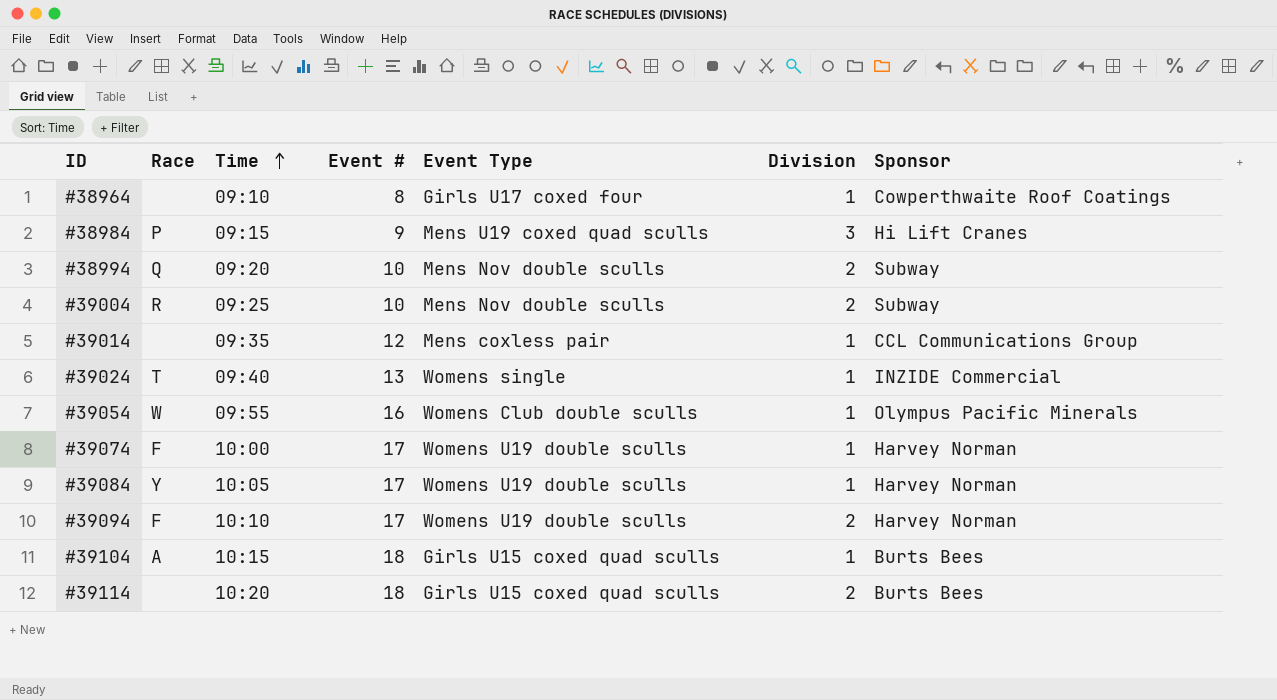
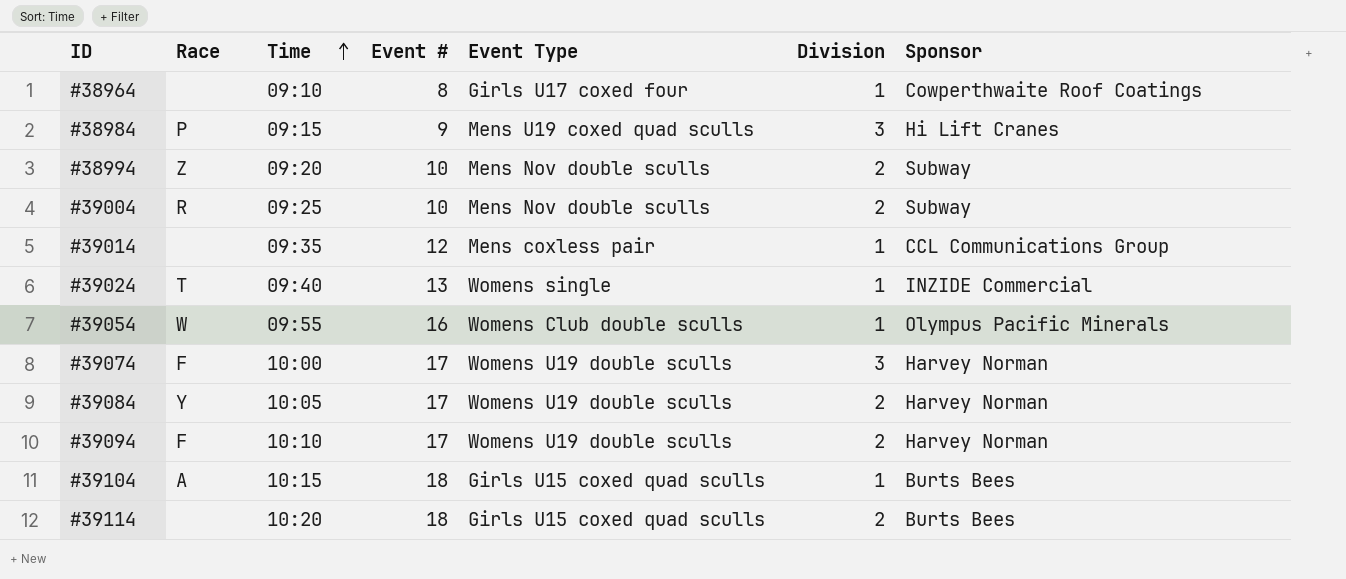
#38994 | Race: Q -> Z
#39074 | Division: 1 -> 3
#39084 | Division: 1 -> 2

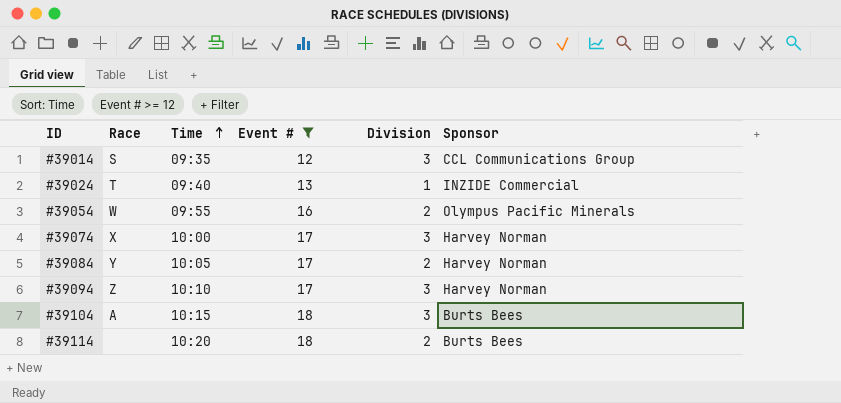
filter: none -> Event # >= 12
column Event Type | position: 5 -> none
#39014 | Race: none -> S
#39014 | Division: 1 -> 3
#39054 | Division: 1 -> 2
#39074 | Race: F -> X
#39094 | Race: F -> Z
#39094 | Division: 2 -> 3
#39104 | Division: 1 -> 3

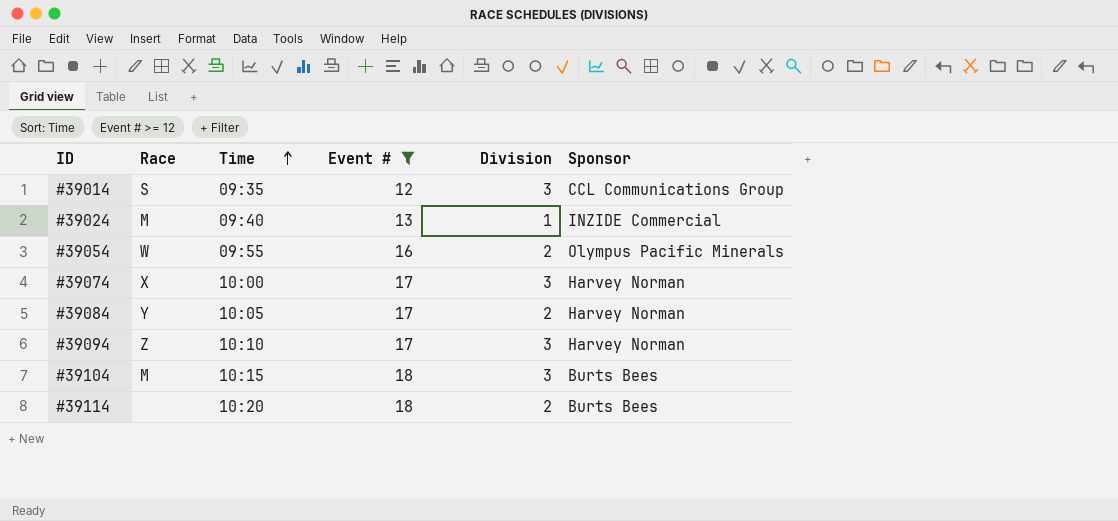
#39024 | Race: T -> M
#39104 | Race: A -> M

